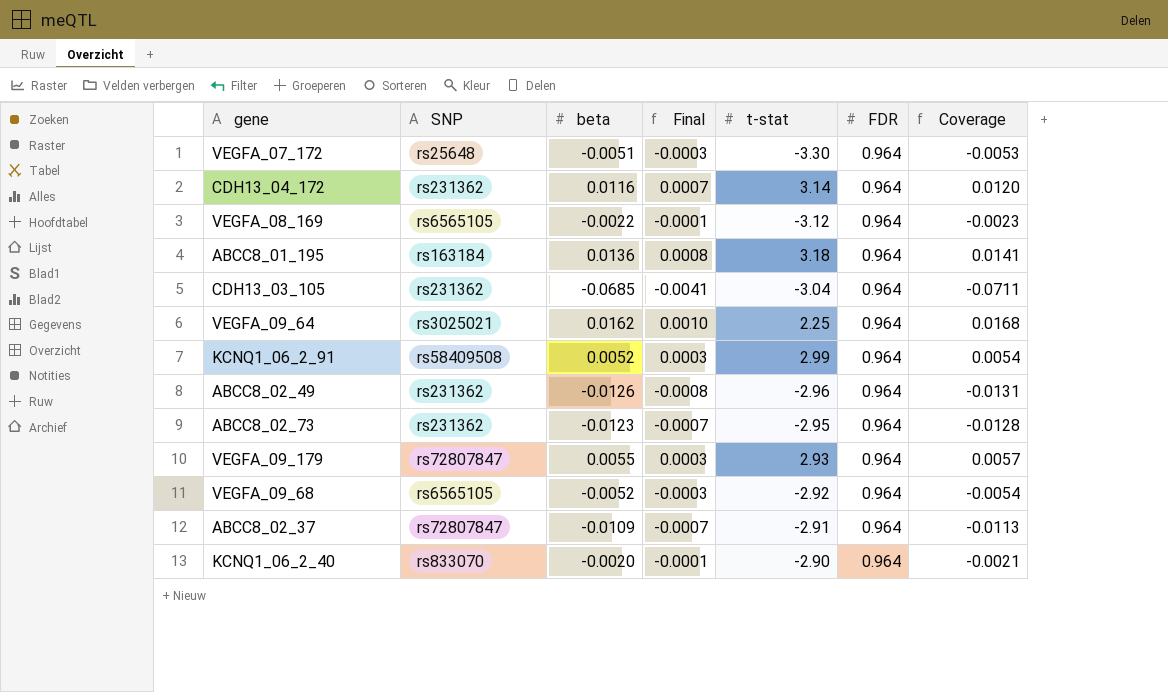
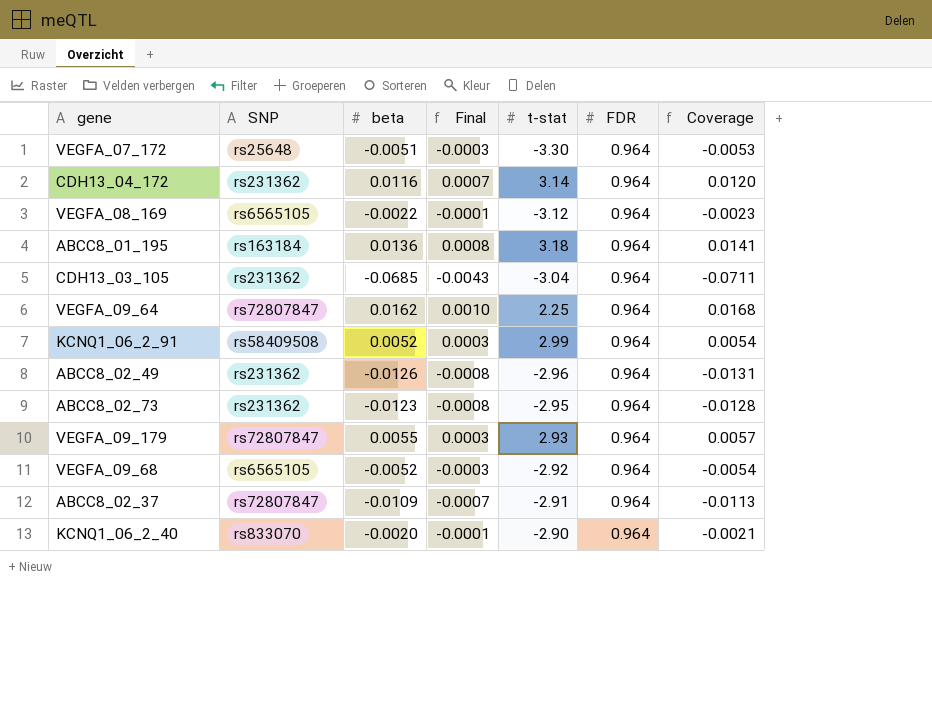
column Final | formula: [beta] * 0.06 -> [Coverage] * 0.06
VEGFA_09_64 | SNP: rs3025021 -> rs72807847

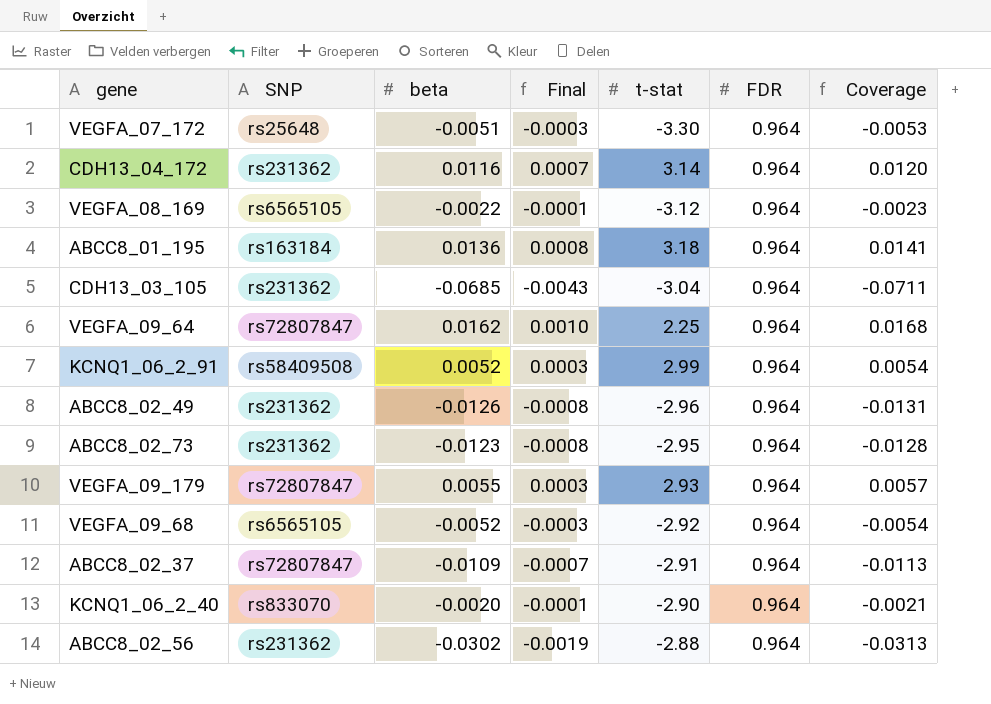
row ABCC8_02_56: none -> rs231362 | -0.0302 | -0.0019 | -2.88 | 0.964 | -0.0313

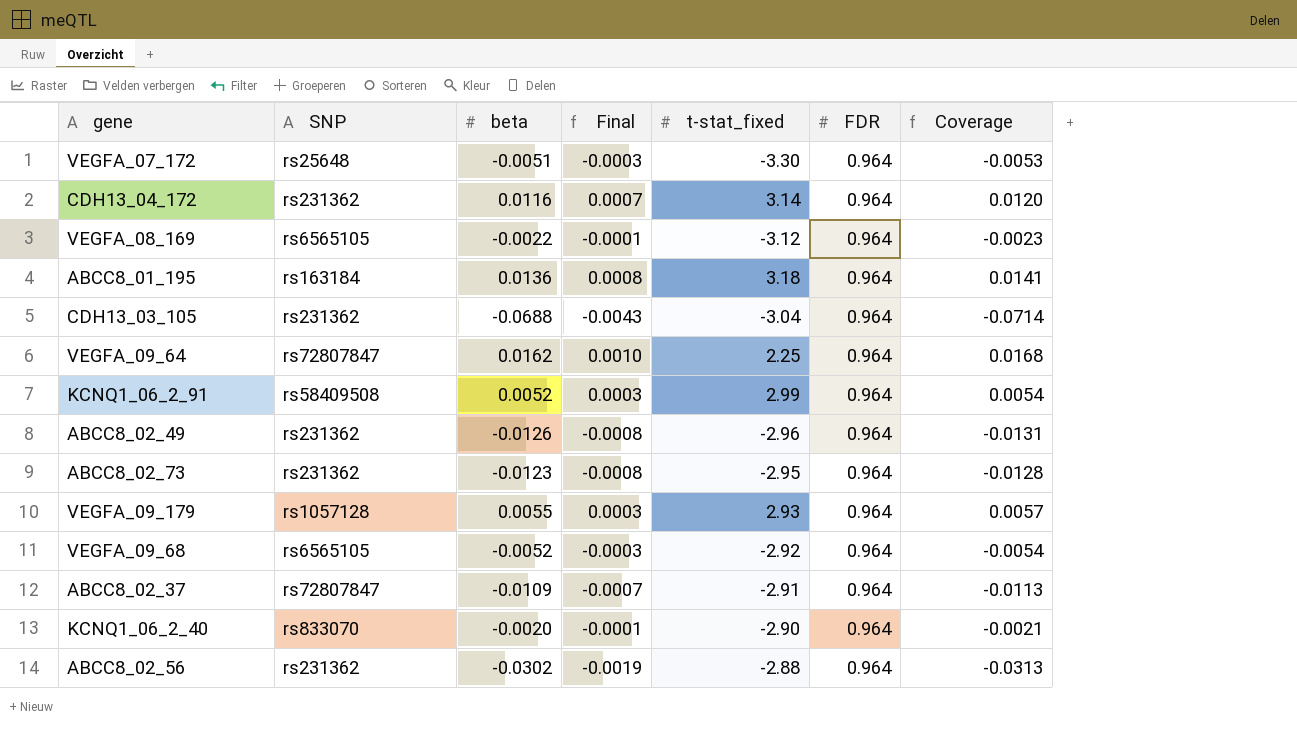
column name: t-stat -> t-stat_fixed
CDH13_03_105 | beta: -0.0685 -> -0.0688
CDH13_03_105 | Coverage: -0.0711 -> -0.0714
VEGFA_09_179 | SNP: rs72807847 -> rs1057128

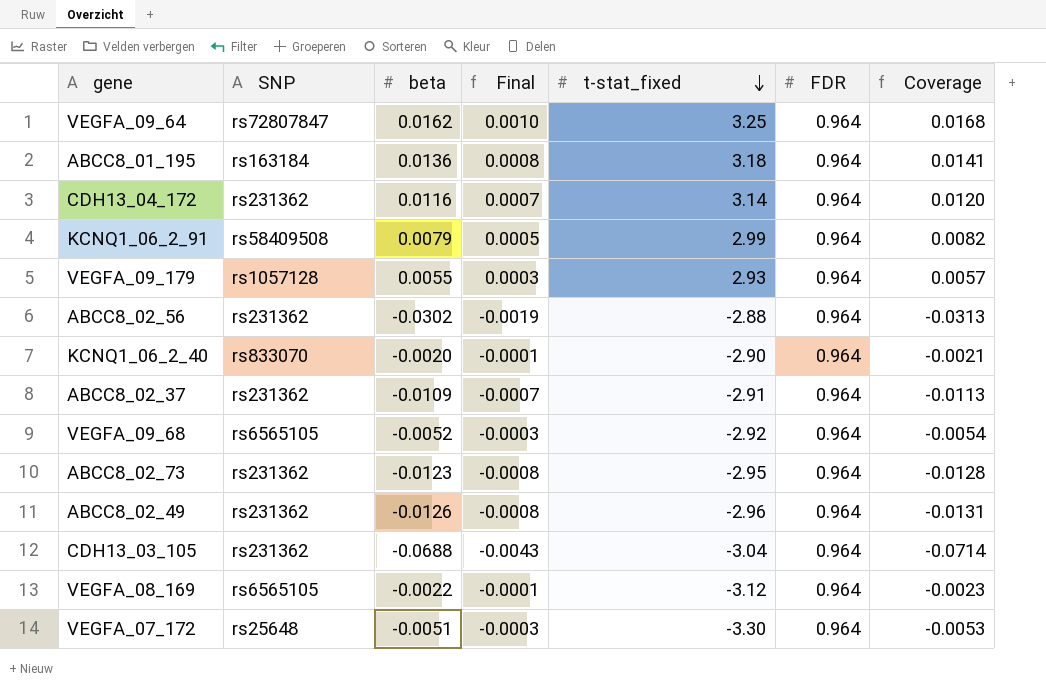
row order: none -> t-stat_fixed descending
VEGFA_09_64 | t-stat_fixed: 2.25 -> 3.25
KCNQ1_06_2_91 | beta: 0.0052 -> 0.0079
KCNQ1_06_2_91 | Final: 0.0003 -> 0.0005
KCNQ1_06_2_91 | Coverage: 0.0054 -> 0.0082
ABCC8_02_37 | SNP: rs72807847 -> rs231362

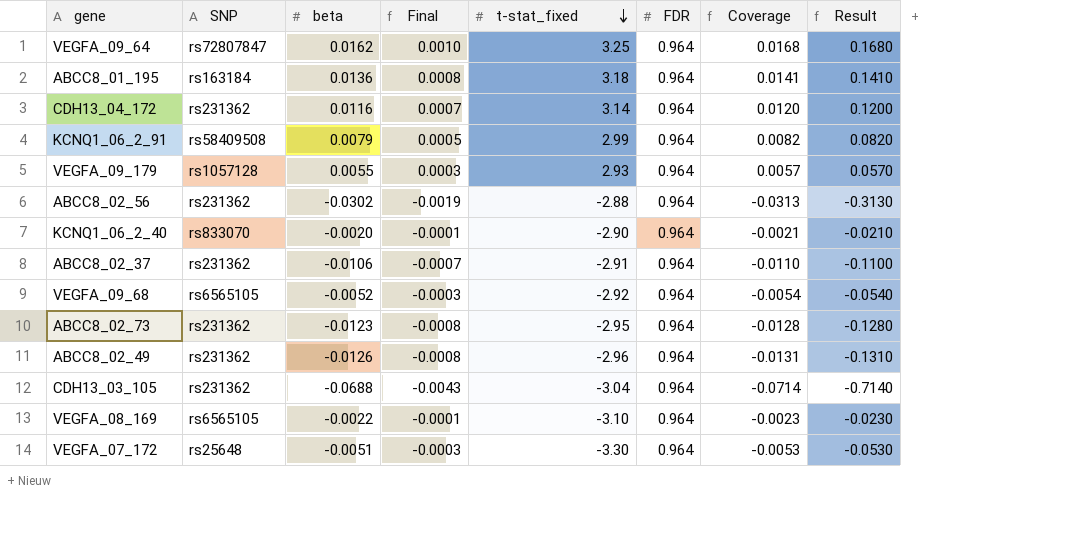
column Result | formula: none -> [Coverage] * 10
ABCC8_02_37 | beta: -0.0109 -> -0.0106
ABCC8_02_37 | Coverage: -0.0113 -> -0.0110
VEGFA_08_169 | t-stat_fixed: -3.12 -> -3.10

